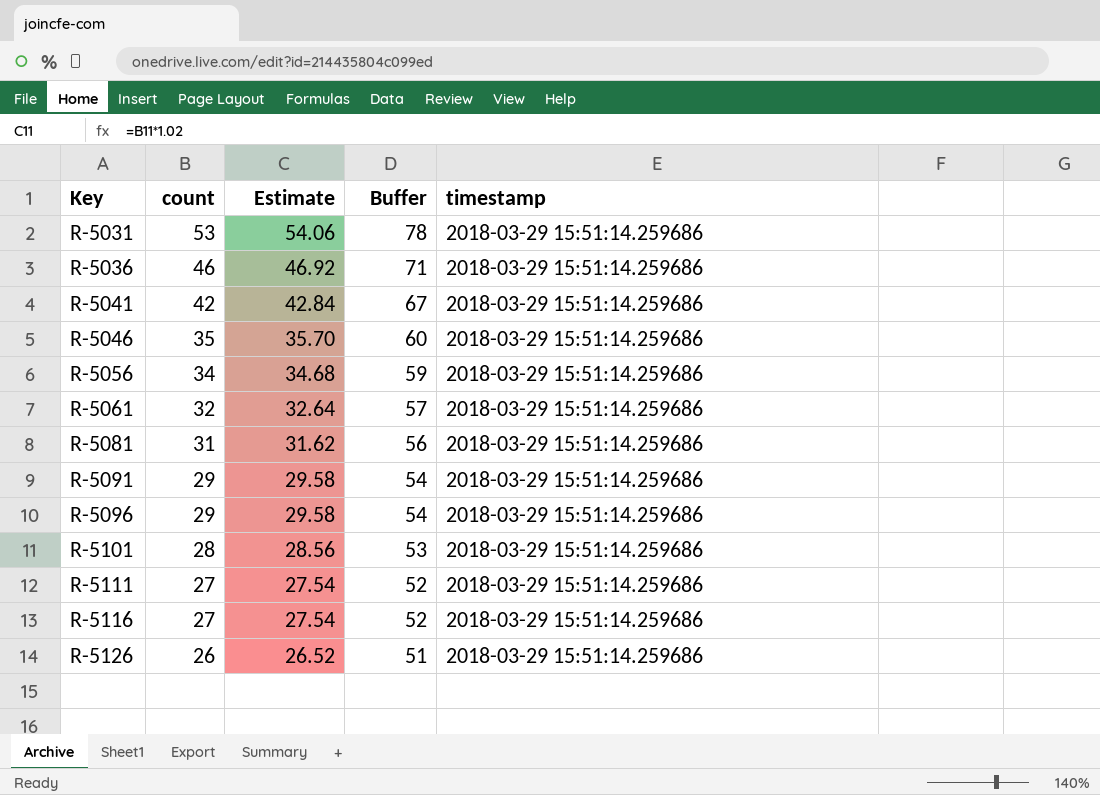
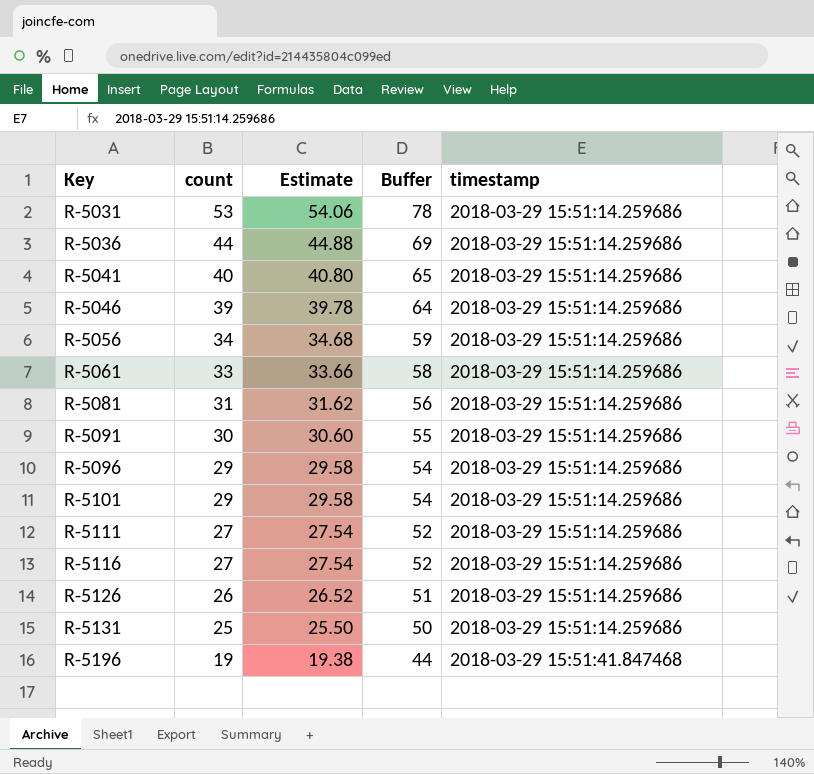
R-5036 | count: 46 -> 44
R-5036 | Estimate: 46.92 -> 44.88
R-5036 | Buffer: 71 -> 69
R-5041 | count: 42 -> 40
R-5041 | Estimate: 42.84 -> 40.80
R-5041 | Buffer: 67 -> 65
R-5046 | count: 35 -> 39
R-5046 | Estimate: 35.70 -> 39.78
R-5046 | Buffer: 60 -> 64
R-5061 | count: 32 -> 33
R-5061 | Estimate: 32.64 -> 33.66
R-5061 | Buffer: 57 -> 58
R-5091 | count: 29 -> 30
R-5091 | Estimate: 29.58 -> 30.60
R-5091 | Buffer: 54 -> 55
R-5101 | count: 28 -> 29
R-5101 | Estimate: 28.56 -> 29.58
R-5101 | Buffer: 53 -> 54
row R-5131: none -> 25 | 25.50 | 50 | 2018-03-29 15:51:14.259686
row R-5196: none -> 19 | 19.38 | 44 | 2018-03-29 15:51:41.847468

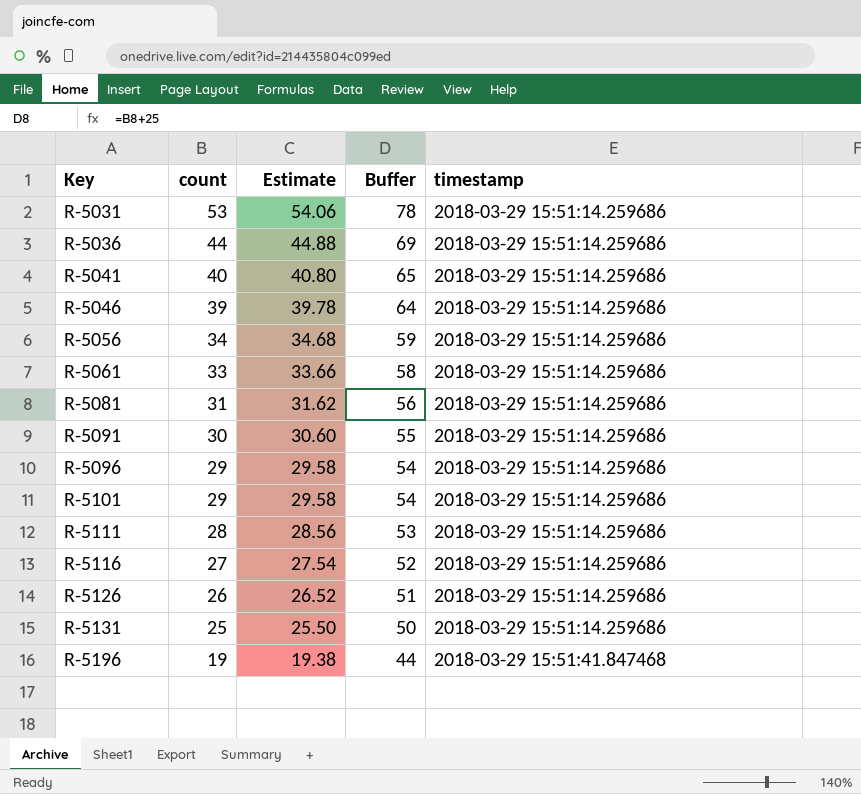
R-5111 | count: 27 -> 28
R-5111 | Estimate: 27.54 -> 28.56
R-5111 | Buffer: 52 -> 53

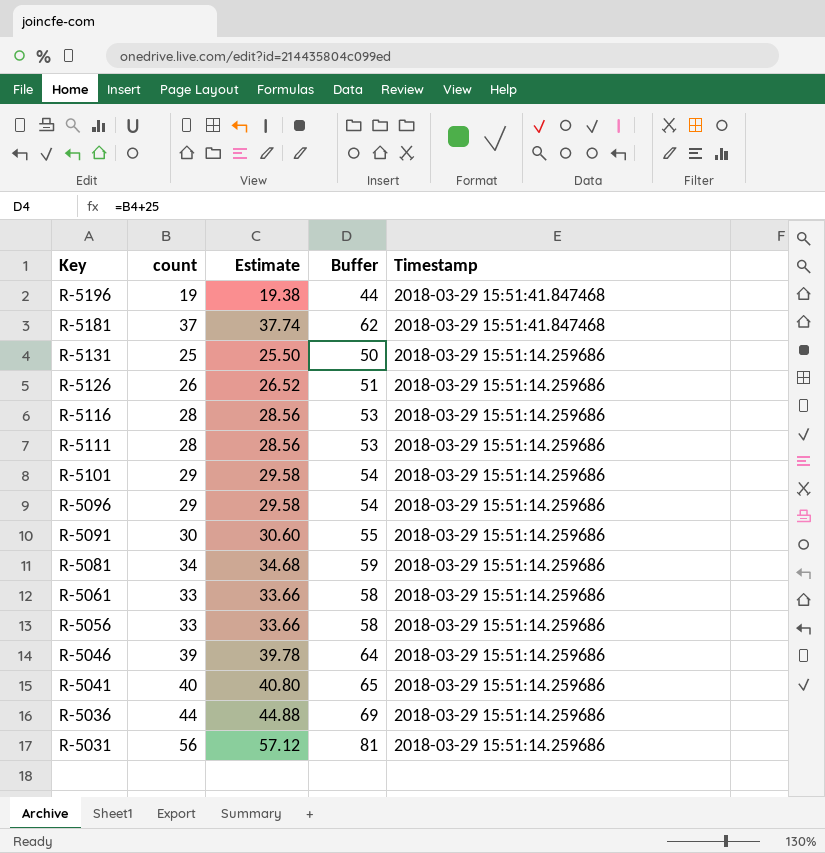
row order: Key ascending -> Key descending
column name: timestamp -> Timestamp
row R-5181: none -> 37 | 37.74 | 62 | 2018-03-29 15:51:41.847468
R-5116 | count: 27 -> 28
R-5116 | Estimate: 27.54 -> 28.56
R-5116 | Buffer: 52 -> 53
R-5081 | count: 31 -> 34
R-5081 | Estimate: 31.62 -> 34.68
R-5081 | Buffer: 56 -> 59
R-5056 | count: 34 -> 33
R-5056 | Estimate: 34.68 -> 33.66
R-5056 | Buffer: 59 -> 58
R-5031 | count: 53 -> 56
R-5031 | Estimate: 54.06 -> 57.12
R-5031 | Buffer: 78 -> 81

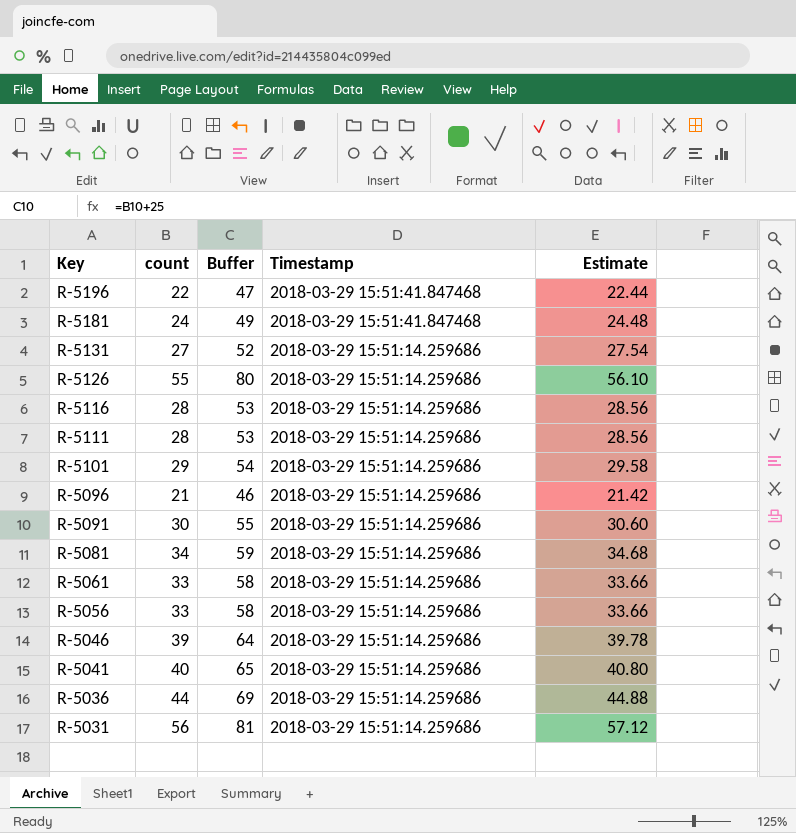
column Estimate | position: 3 -> 5
R-5196 | count: 19 -> 22
R-5196 | Buffer: 44 -> 47
R-5196 | Estimate: 19.38 -> 22.44
R-5181 | count: 37 -> 24
R-5181 | Buffer: 62 -> 49
R-5181 | Estimate: 37.74 -> 24.48
R-5131 | count: 25 -> 27
R-5131 | Buffer: 50 -> 52
R-5131 | Estimate: 25.50 -> 27.54
R-5126 | count: 26 -> 55
R-5126 | Buffer: 51 -> 80
R-5126 | Estimate: 26.52 -> 56.10
R-5096 | count: 29 -> 21
R-5096 | Buffer: 54 -> 46
R-5096 | Estimate: 29.58 -> 21.42

